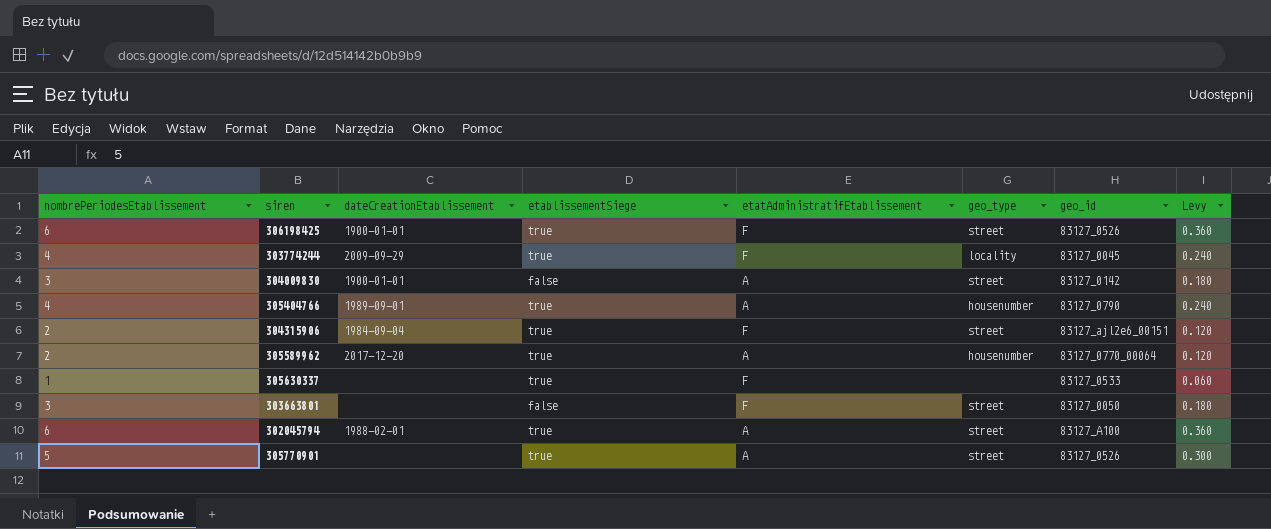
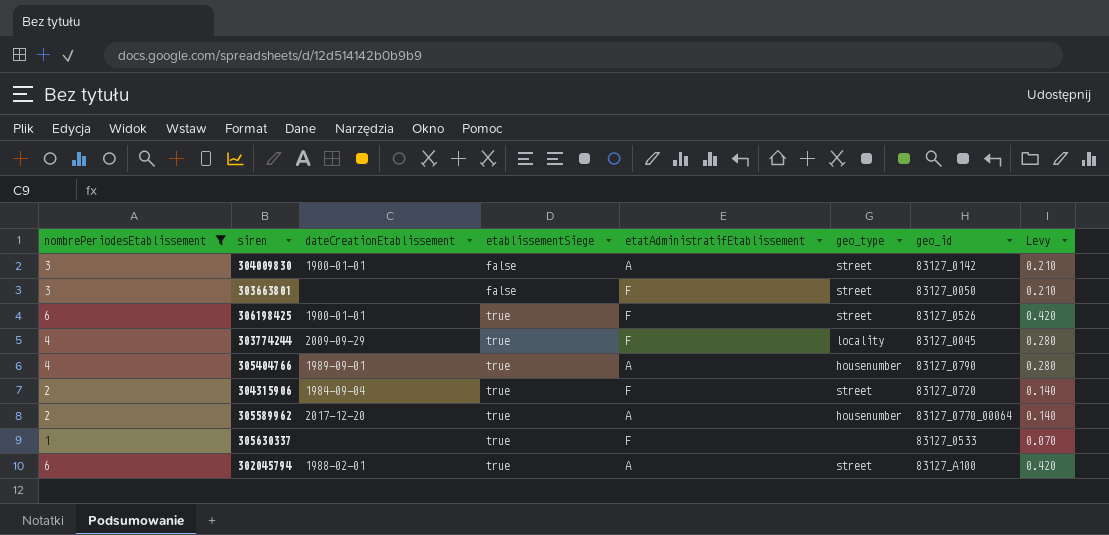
filter: none -> nombrePeriodesEtablissement != 5
row order: none -> etablissementSiege ascending
column Levy | formula: [nombrePeriodesEtablissement] * 0.06 -> [nombrePeriodesEtablissement] * 0.07
304315906 | geo_id: 83127_ajl2e6_00151 -> 83127_0720

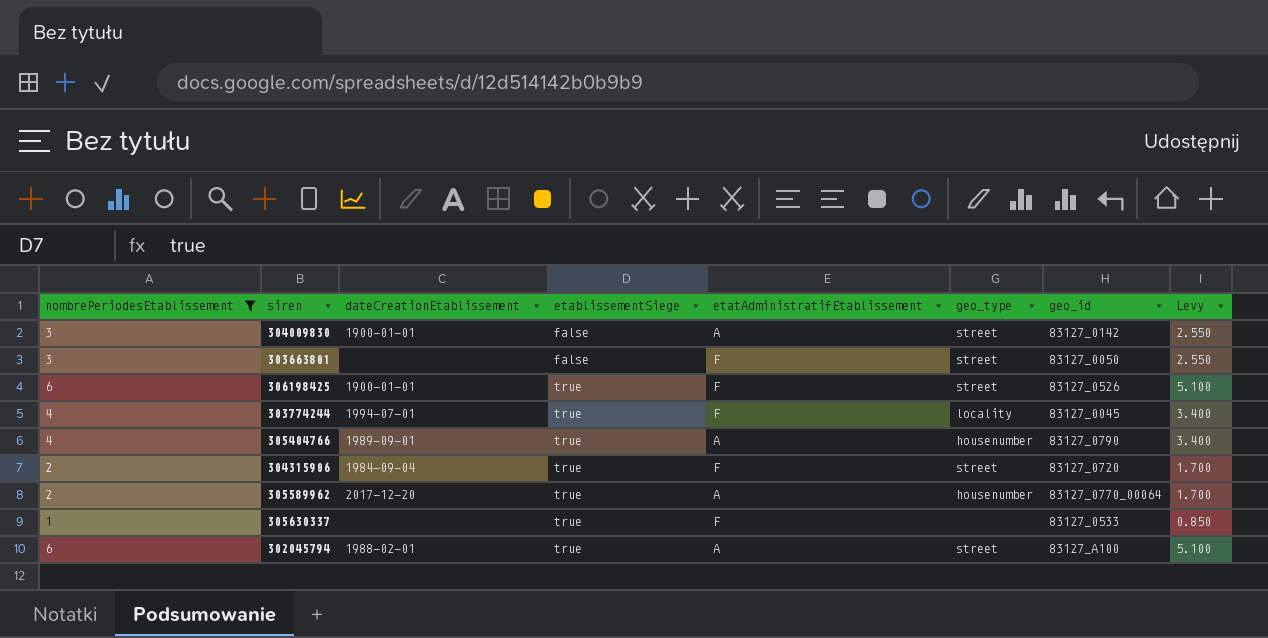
column Levy | formula: [nombrePeriodesEtablissement] * 0.07 -> [nombrePeriodesEtablissement] * 0.85
303774244 | dateCreationEtablissement: 2009-09-29 -> 1994-07-01

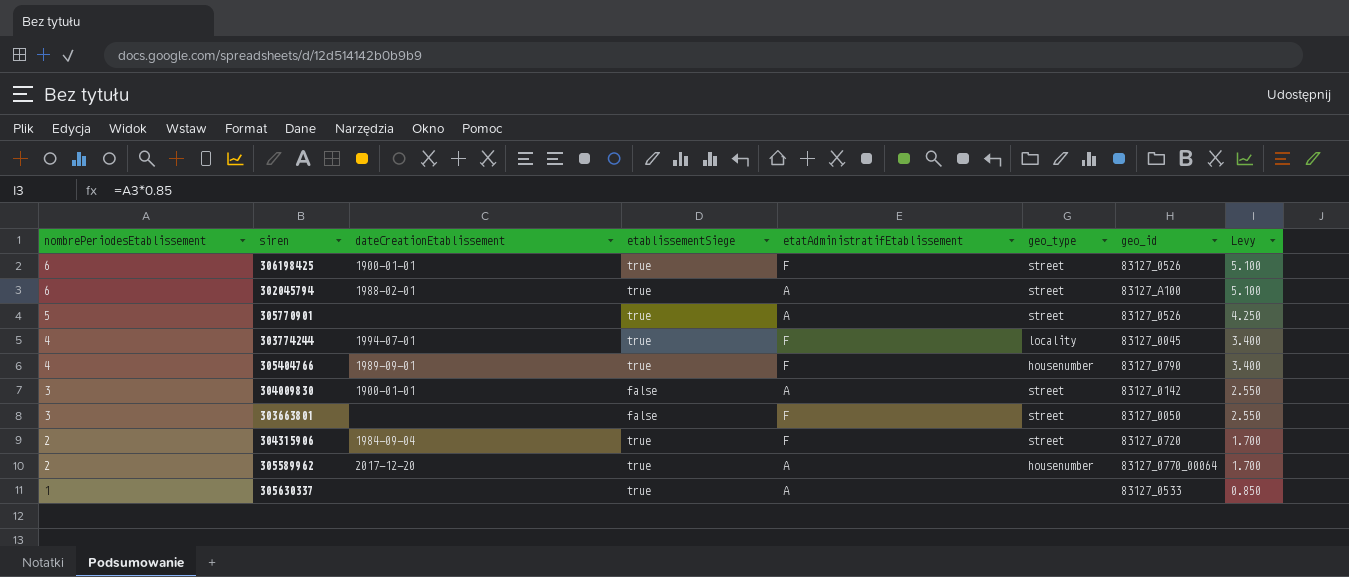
filter: nombrePeriodesEtablissement != 5 -> none
row order: etablissementSiege ascending -> nombrePeriodesEtablissement descending
305404766 | etatAdministratifEtablissement: A -> F
305630337 | etatAdministratifEtablissement: F -> A

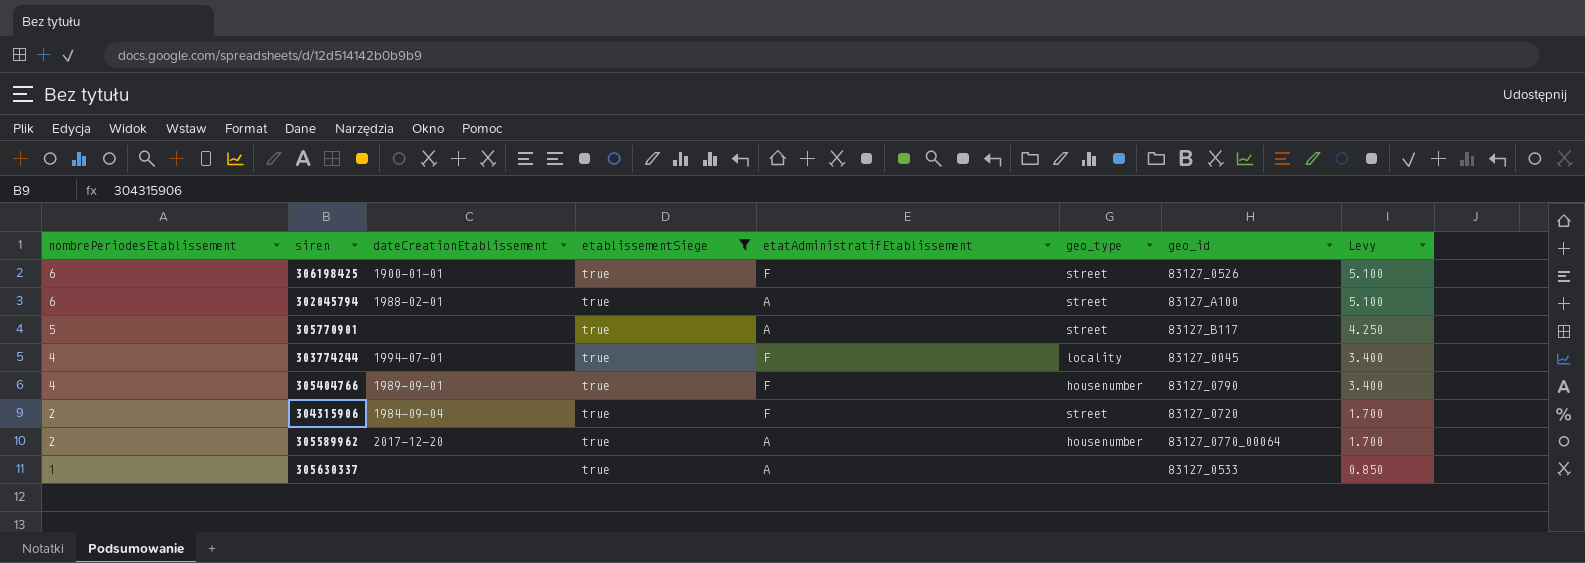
filter: none -> etablissementSiege = true
305770901 | geo_id: 83127_0526 -> 83127_B117

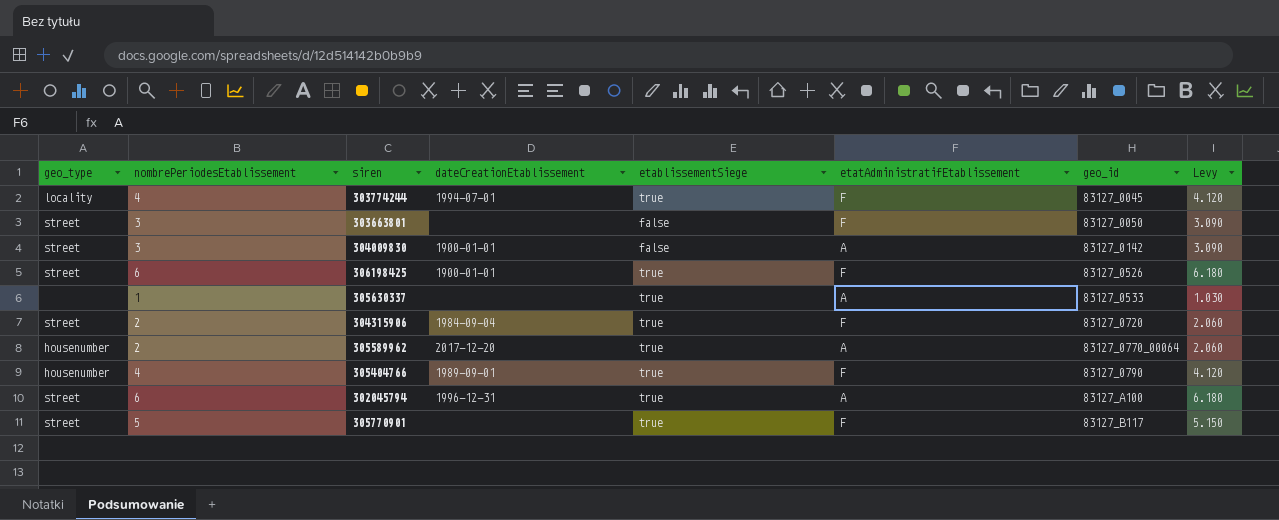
filter: etablissementSiege = true -> none
row order: nombrePeriodesEtablissement descending -> geo_id ascending
column geo_type | position: 6 -> 1
column Levy | formula: [nombrePeriodesEtablissement] * 0.85 -> [nombrePeriodesEtablissement] * 1.03
302045794 | dateCreationEtablissement: 1988-02-01 -> 1996-12-31
305770901 | etatAdministratifEtablissement: A -> F

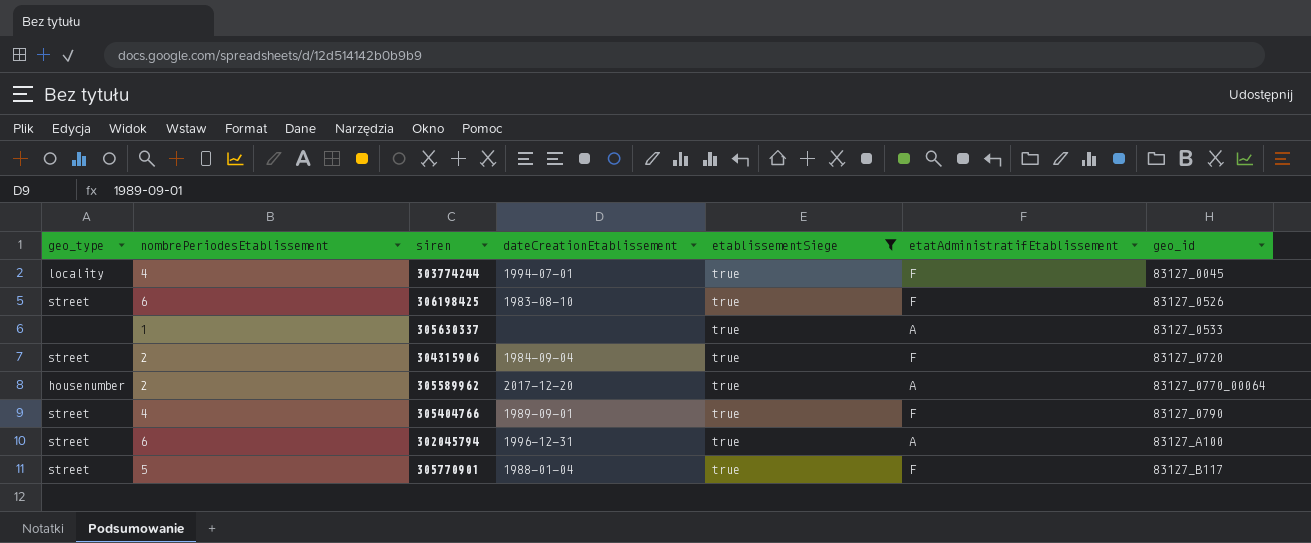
filter: none -> etablissementSiege = true
column Levy | formula: [nombrePeriodesEtablissement] * 1.03 -> none
306198425 | dateCreationEtablissement: 1900-01-01 -> 1983-08-10
305404766 | geo_type: housenumber -> street
305770901 | dateCreationEtablissement: none -> 1988-01-04

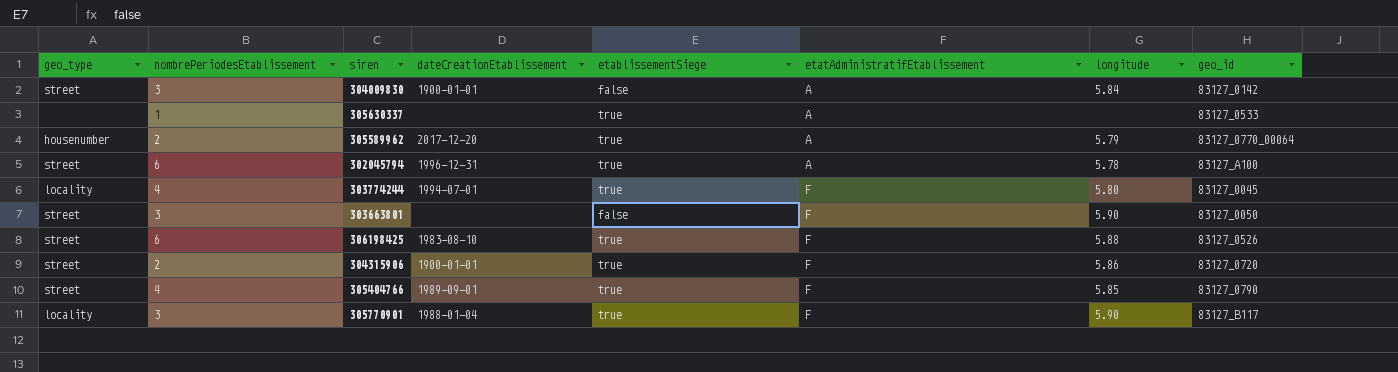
filter: etablissementSiege = true -> none
row order: geo_id ascending -> etatAdministratifEtablissement ascending
column longitude | position: none -> 7
304315906 | dateCreationEtablissement: 1984-09-04 -> 1900-01-01
305770901 | geo_type: street -> locality
305770901 | nombrePeriodesEtablissement: 5 -> 3

